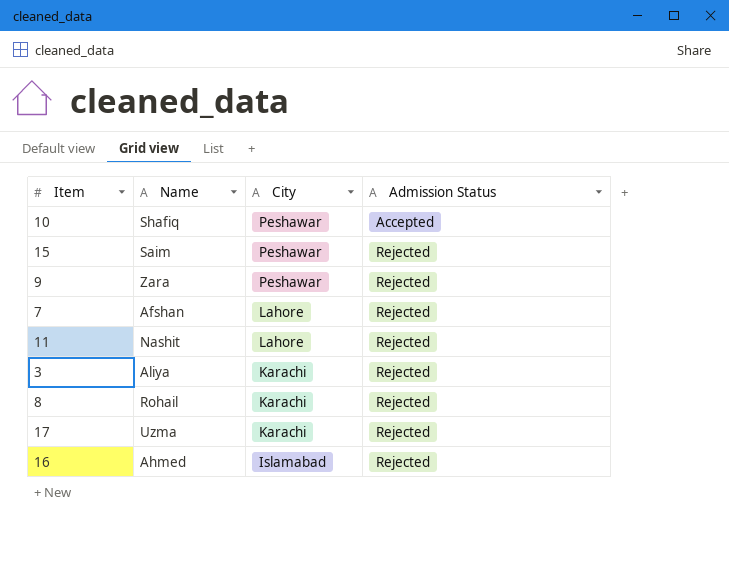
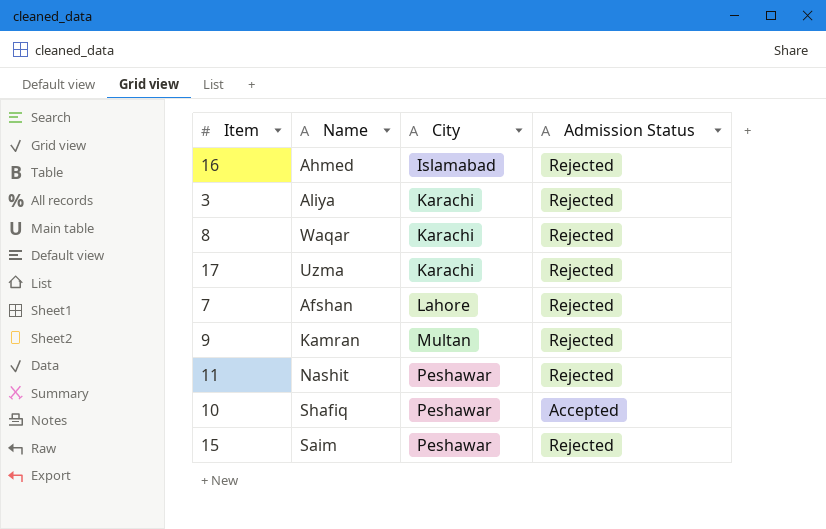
row order: City descending -> City ascending
8 | Name: Rohail -> Waqar
9 | Name: Zara -> Kamran
9 | City: Peshawar -> Multan
11 | City: Lahore -> Peshawar

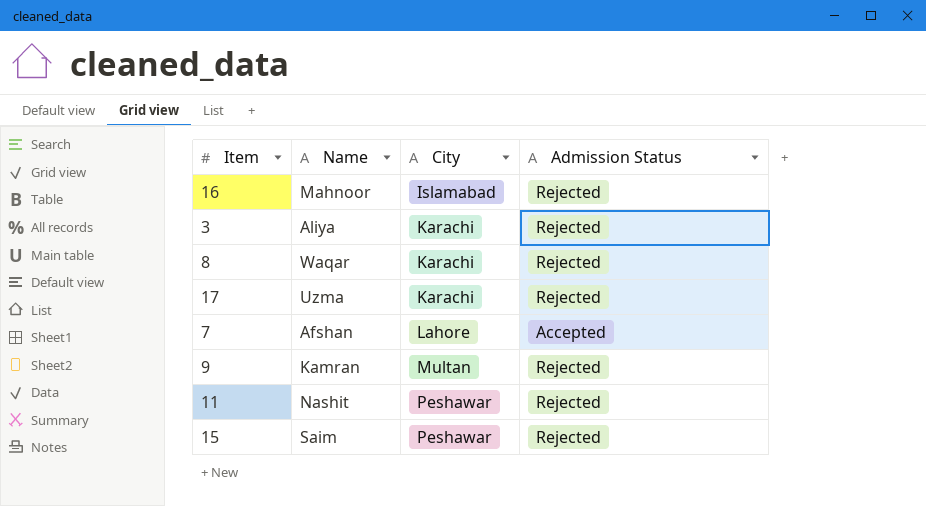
row 10: Shafiq | Peshawar | Accepted -> none
16 | Name: Ahmed -> Mahnoor
7 | Admission Status: Rejected -> Accepted

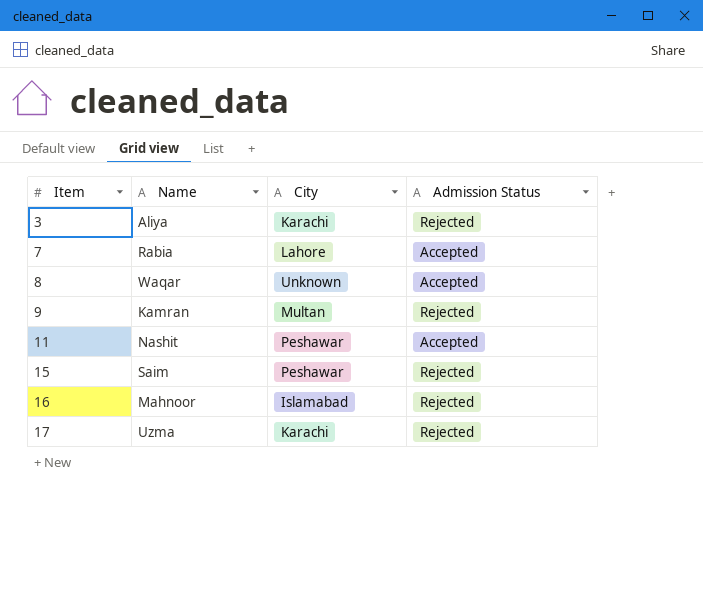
row order: City ascending -> Item ascending
7 | Name: Afshan -> Rabia
8 | City: Karachi -> Unknown
8 | Admission Status: Rejected -> Accepted
11 | Admission Status: Rejected -> Accepted

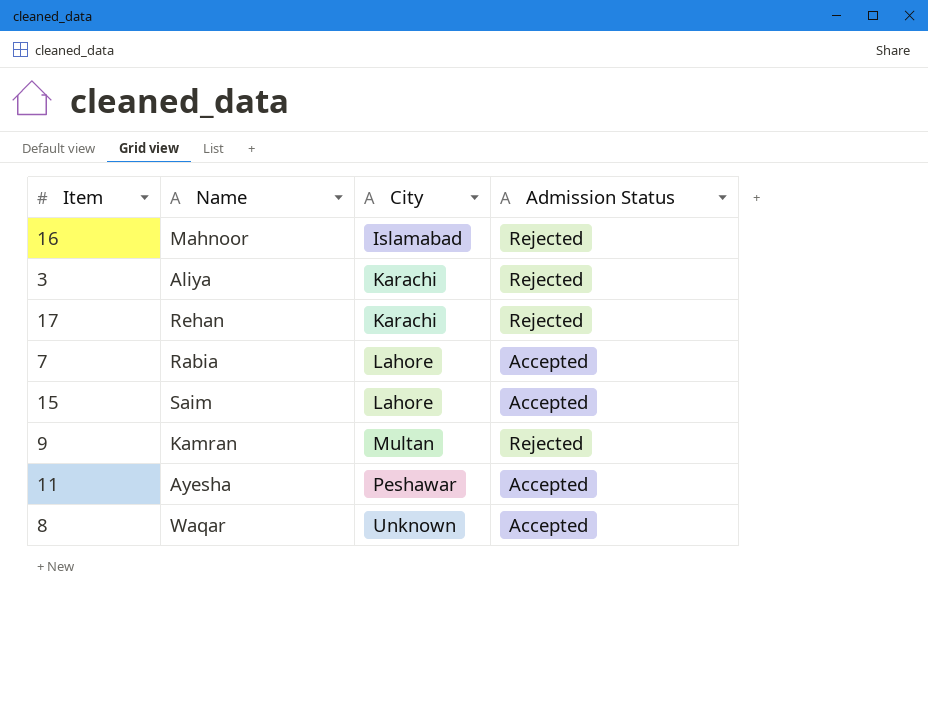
row order: Item ascending -> City ascending
17 | Name: Uzma -> Rehan
15 | City: Peshawar -> Lahore
15 | Admission Status: Rejected -> Accepted
11 | Name: Nashit -> Ayesha

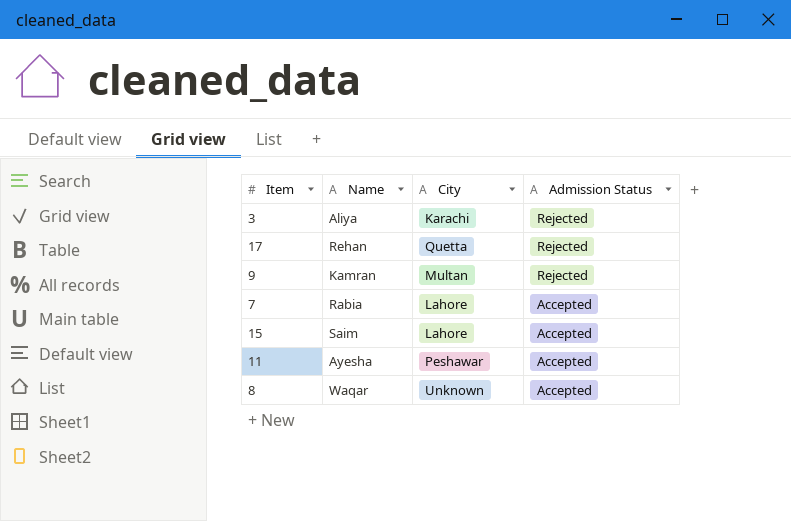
row order: City ascending -> Admission Status descending
row 16: Mahnoor | Islamabad | Rejected -> none
17 | City: Karachi -> Quetta

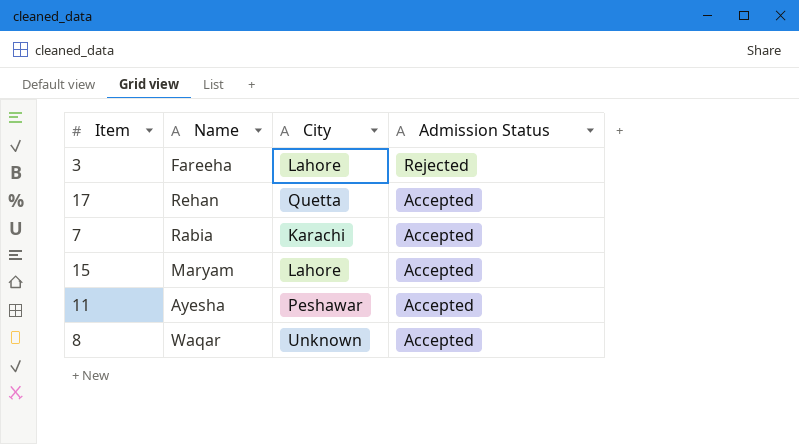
row 9: Kamran | Multan | Rejected -> none
3 | Name: Aliya -> Fareeha
3 | City: Karachi -> Lahore
17 | Admission Status: Rejected -> Accepted
7 | City: Lahore -> Karachi
15 | Name: Saim -> Maryam

